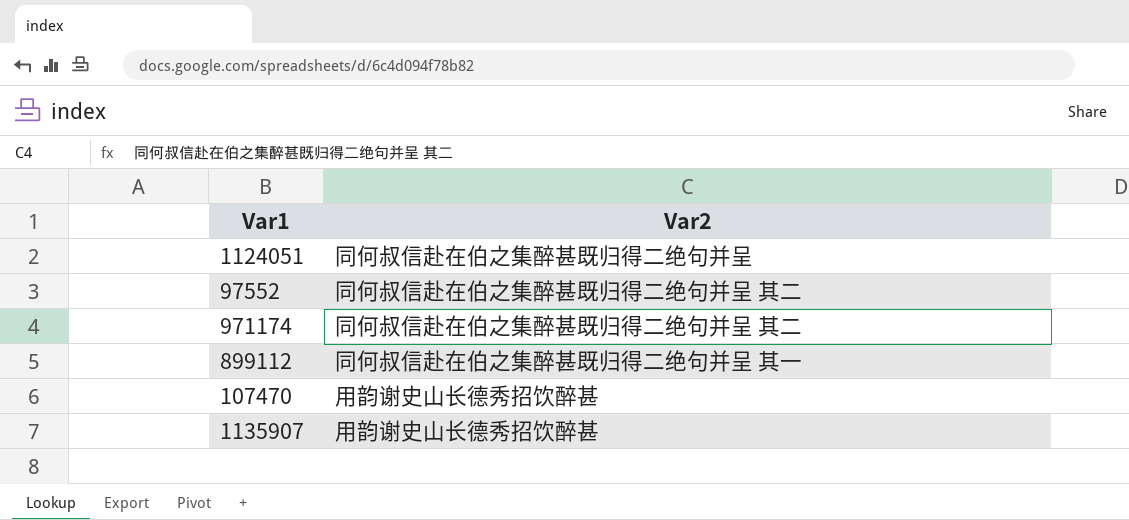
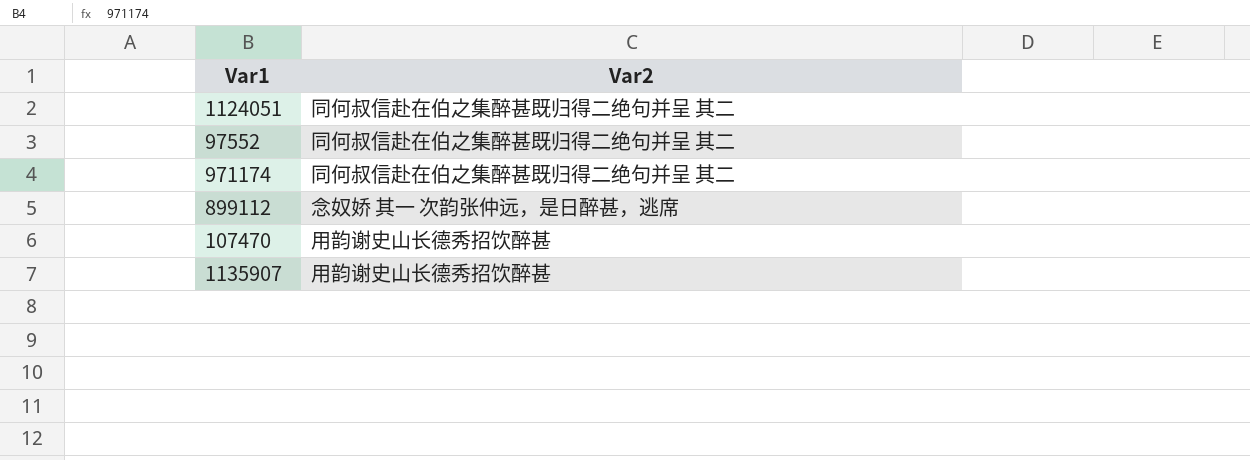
1124051 | Var2: 同何叔信赴在伯之集醉甚既归得二绝句并呈 -> 同何叔信赴在伯之集醉甚既归得二绝句并呈 其二
899112 | Var2: 同何叔信赴在伯之集醉甚既归得二绝句并呈 其一 -> 念奴娇 其一 次韵张仲远，是日醉甚，逃席

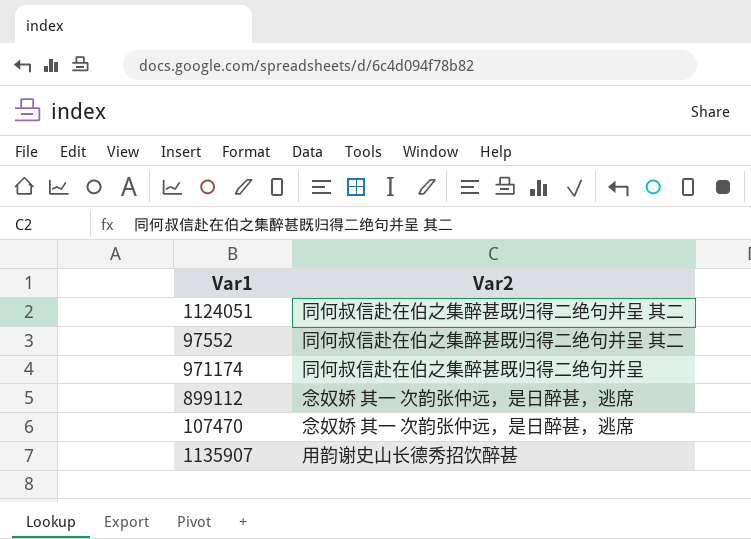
971174 | Var2: 同何叔信赴在伯之集醉甚既归得二绝句并呈 其二 -> 同何叔信赴在伯之集醉甚既归得二绝句并呈
107470 | Var2: 用韵谢史山长德秀招饮醉甚 -> 念奴娇 其一 次韵张仲远，是日醉甚，逃席

